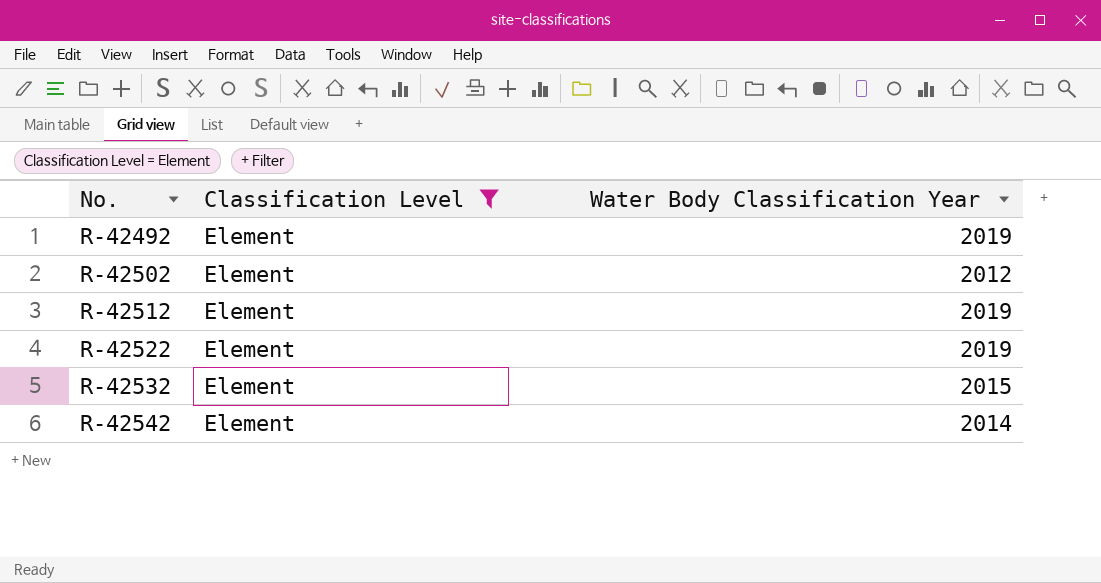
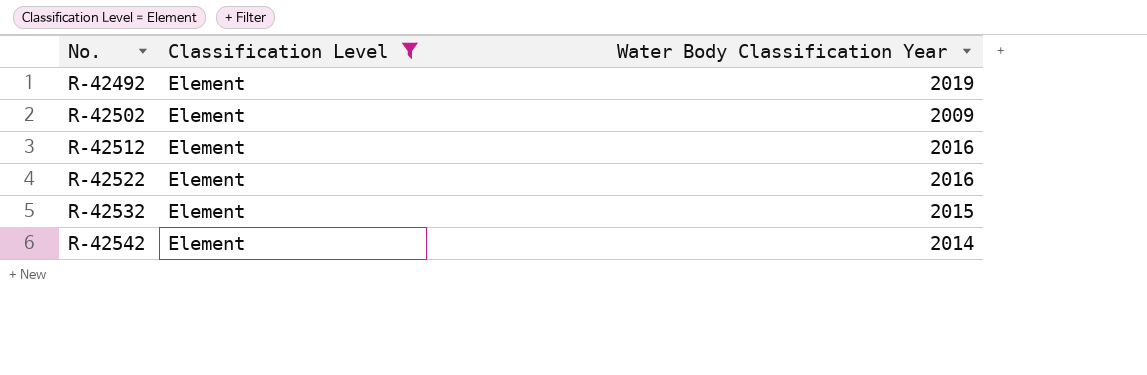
R-42502 | Water Body Classification Year: 2012 -> 2009
R-42512 | Water Body Classification Year: 2019 -> 2016
R-42522 | Water Body Classification Year: 2019 -> 2016

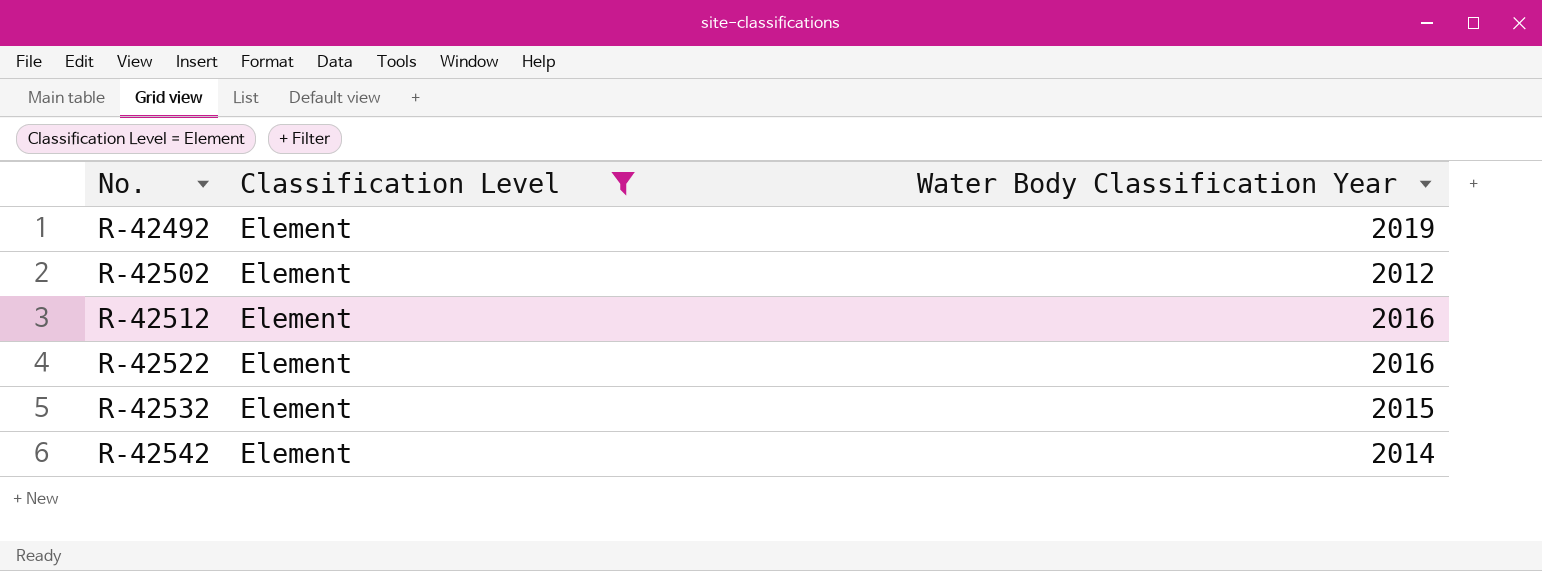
R-42502 | Water Body Classification Year: 2009 -> 2012

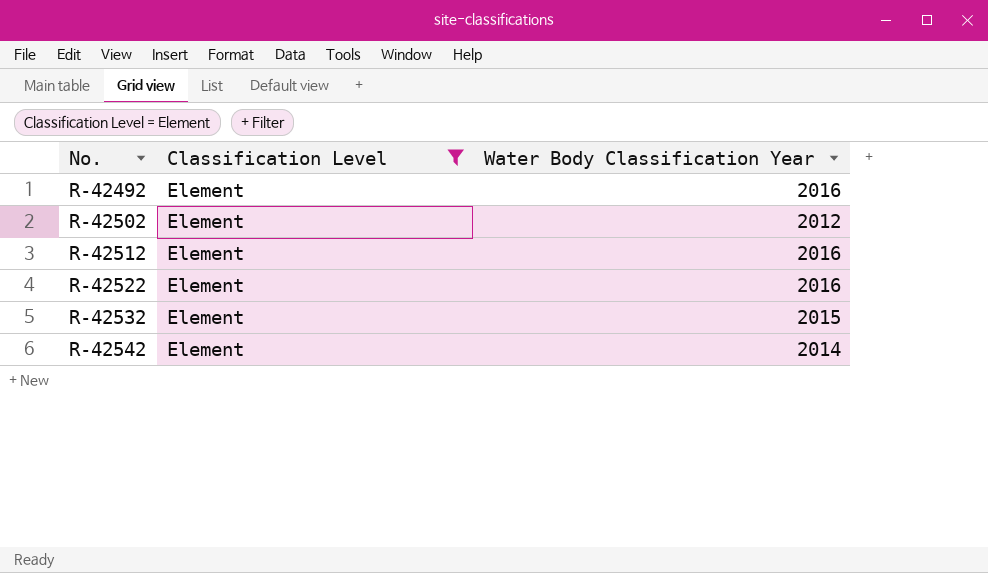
R-42492 | Water Body Classification Year: 2019 -> 2016

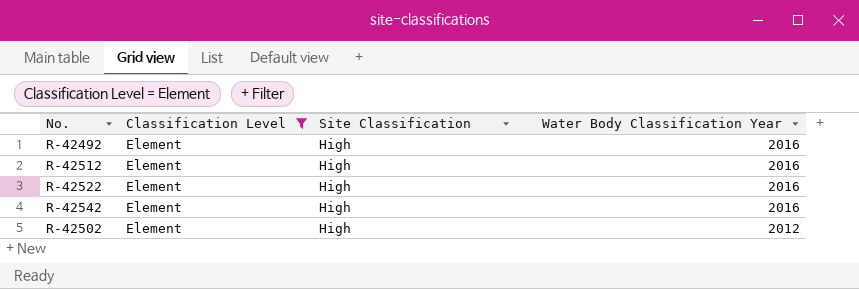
row order: No. ascending -> Water Body Classification Year descending
column Site Classification | position: none -> 3
row R-42532: Element | 2015 -> none
R-42542 | Water Body Classification Year: 2014 -> 2016

